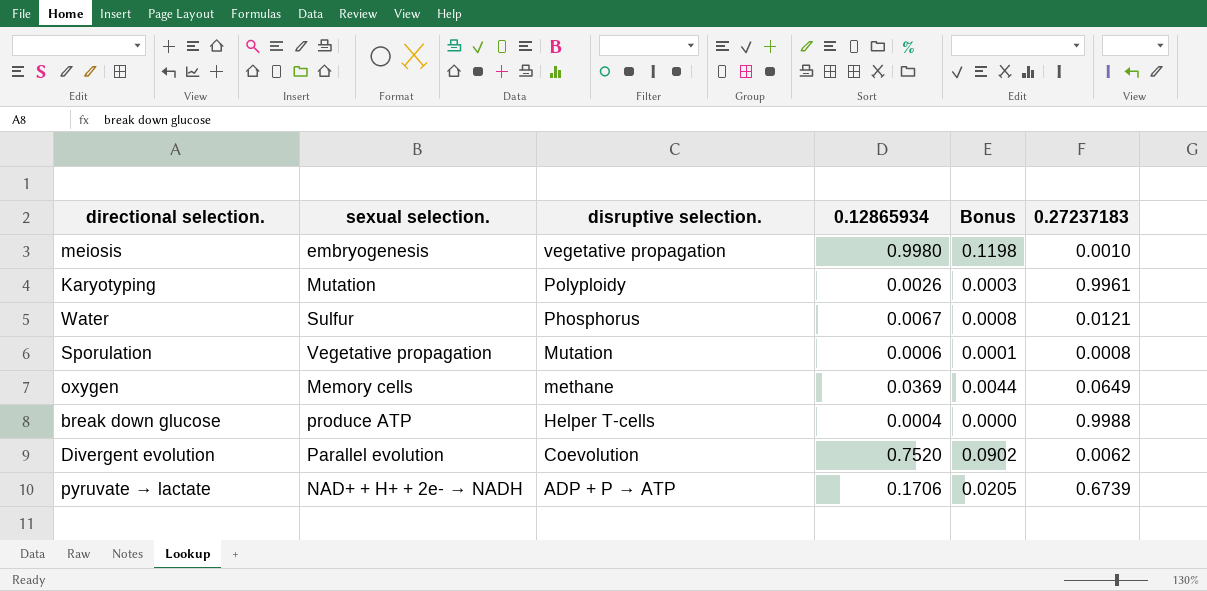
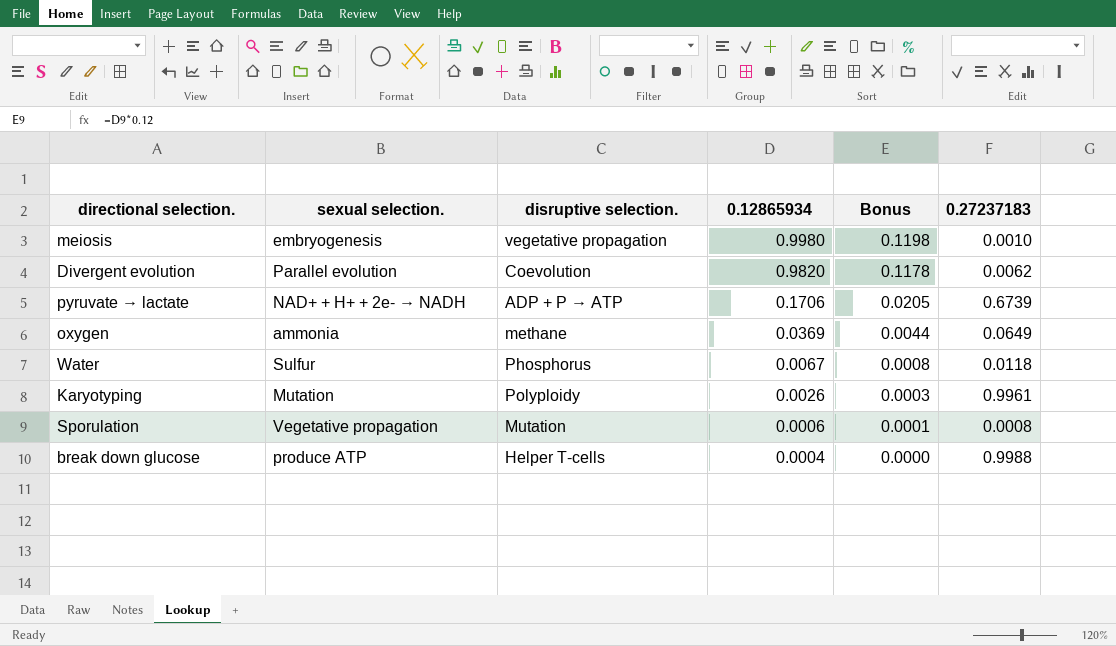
row order: disruptive selection. descending -> 0.12865934 descending
Divergent evolution | 0.12865934: 0.7520 -> 0.9820
Divergent evolution | Bonus: 0.0902 -> 0.1178
oxygen | sexual selection.: Memory cells -> ammonia
Water | 0.27237183: 0.0121 -> 0.0118

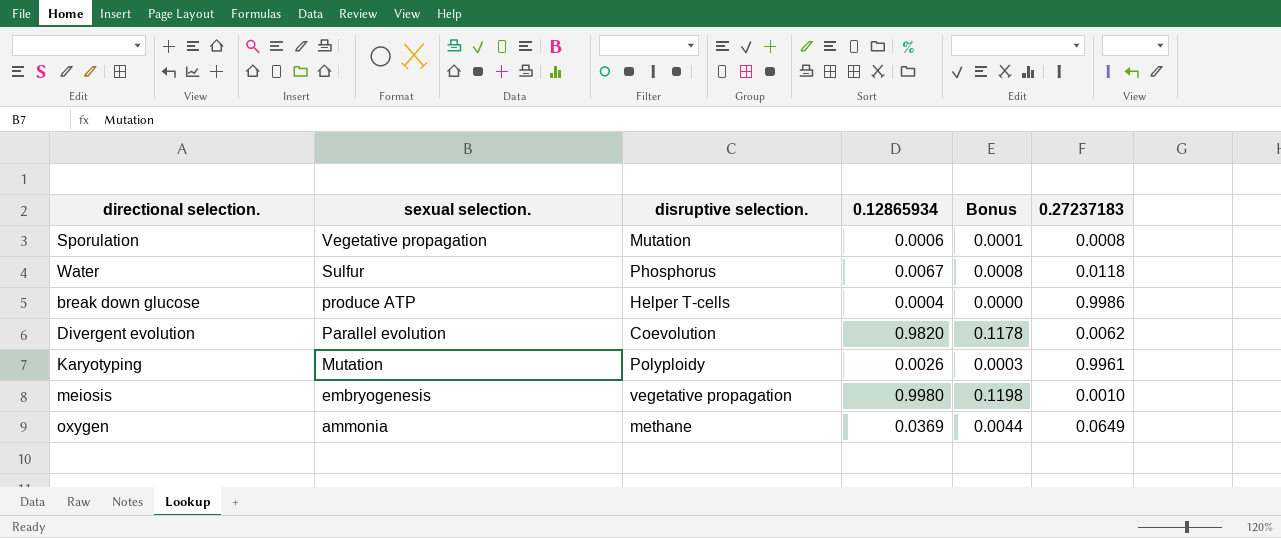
row order: 0.12865934 descending -> sexual selection. descending
row pyruvate → lactate: NAD+ + H+ + 2e- → NADH | ADP + P → ATP | 0.1706 | 0.0205 | 0.6739 -> none
break down glucose | 0.27237183: 0.9988 -> 0.9986

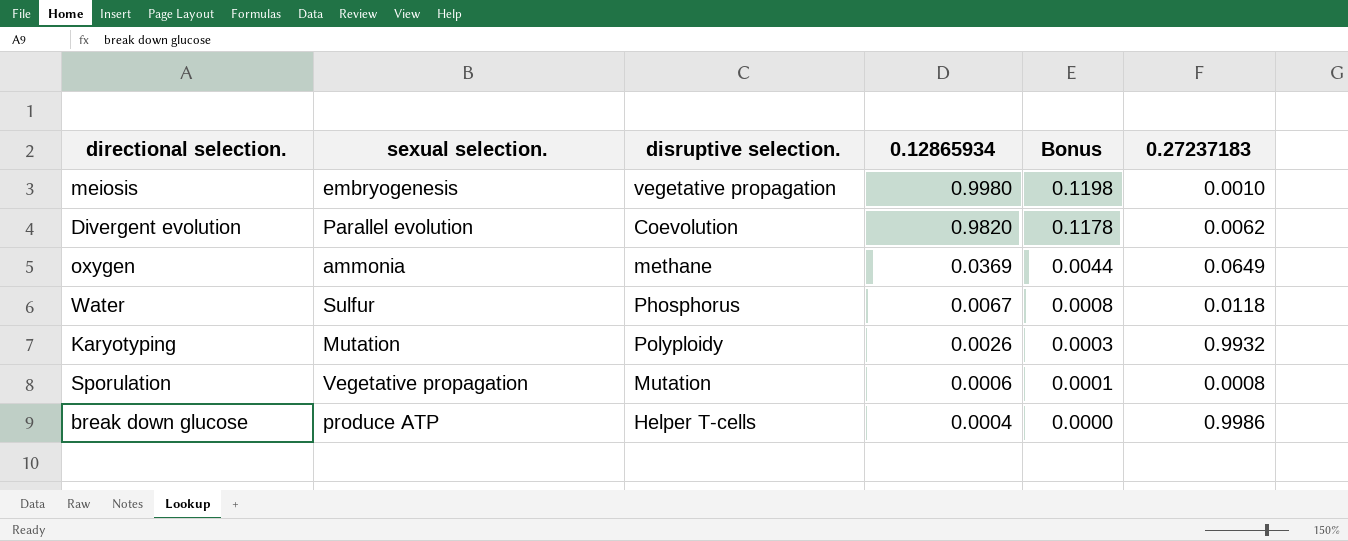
row order: sexual selection. descending -> 0.12865934 descending
Karyotyping | 0.27237183: 0.9961 -> 0.9932

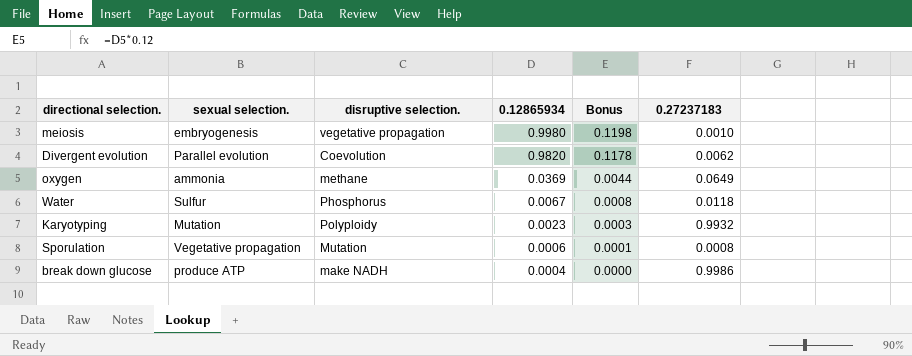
Karyotyping | 0.12865934: 0.0026 -> 0.0023
break down glucose | disruptive selection.: Helper T-cells -> make NADH

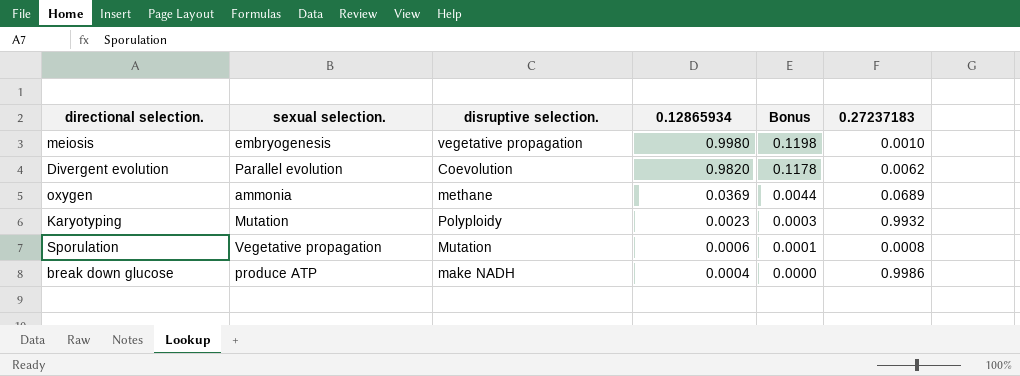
row Water: Sulfur | Phosphorus | 0.0067 | 0.0008 | 0.0118 -> none
oxygen | 0.27237183: 0.0649 -> 0.0689

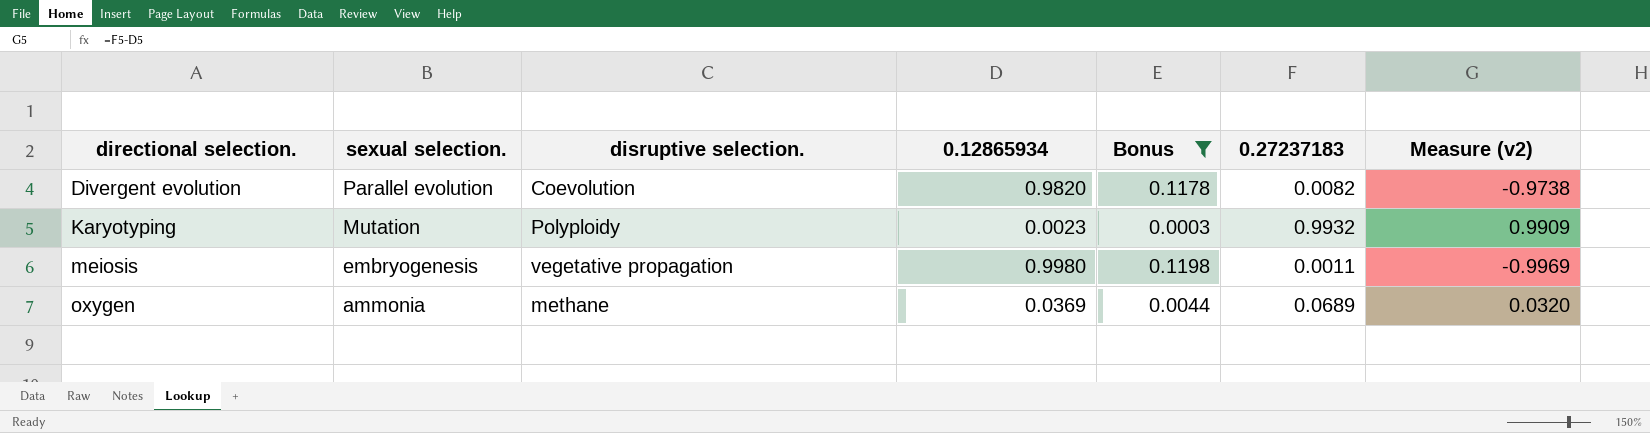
filter: none -> Bonus >= 0.0003
row order: 0.12865934 descending -> directional selection. ascending
column Measure (v2) | formula: none -> [0.27237183] - [0.12865934]
Divergent evolution | 0.27237183: 0.0062 -> 0.0082
meiosis | 0.27237183: 0.0010 -> 0.0011

